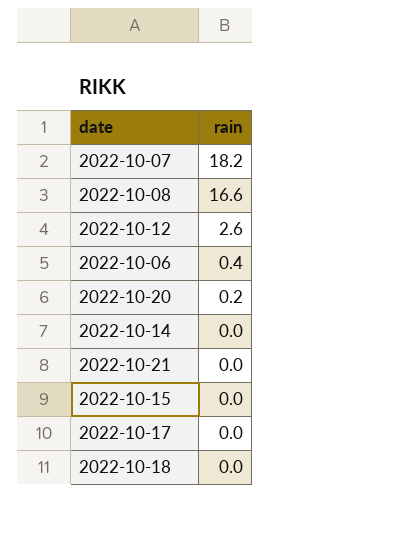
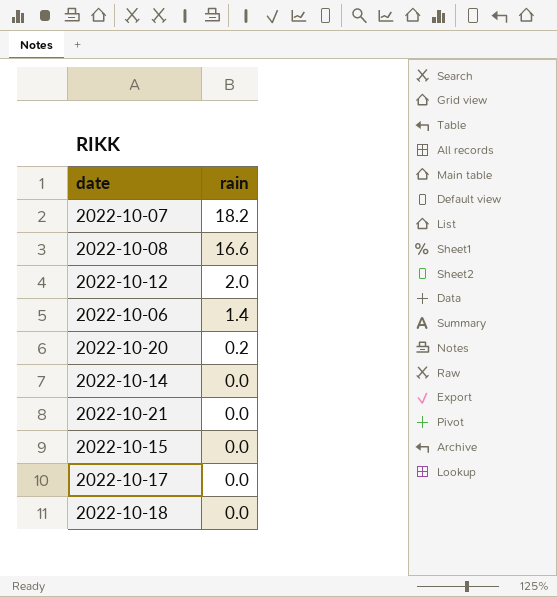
2022-10-12 | rain: 2.6 -> 2.0
2022-10-06 | rain: 0.4 -> 1.4

